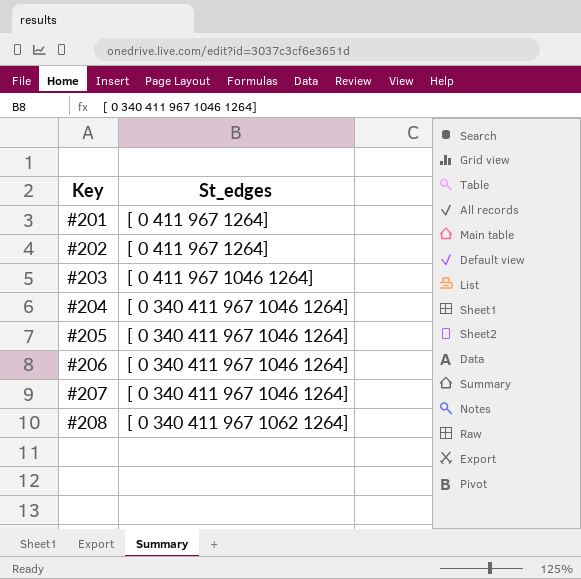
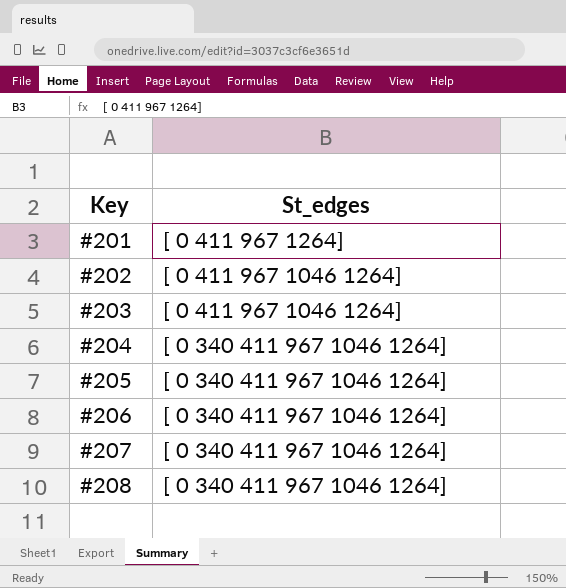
#202 | St_edges: [ 0 411 967 1264] -> [ 0 411 967 1046 1264]
#208 | St_edges: [ 0 340 411 967 1062 1264] -> [ 0 340 411 967 1046 1264]

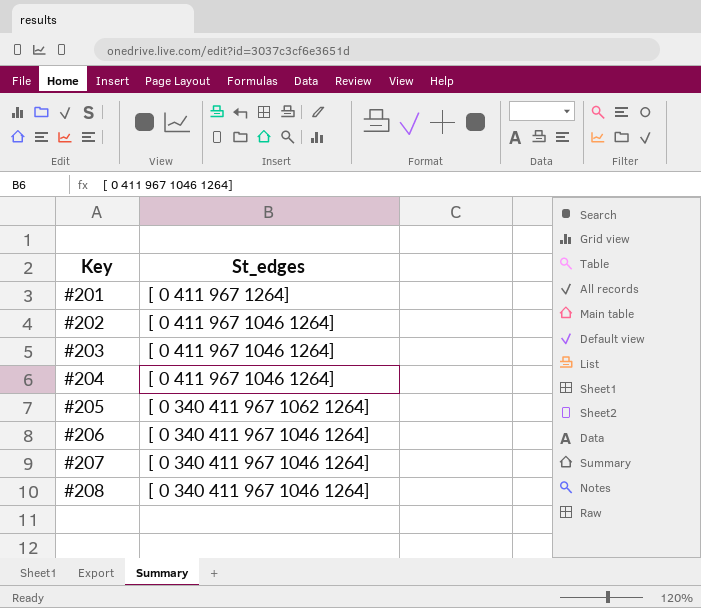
#204 | St_edges: [ 0 340 411 967 1046 1264] -> [ 0 411 967 1046 1264]
#205 | St_edges: [ 0 340 411 967 1046 1264] -> [ 0 340 411 967 1062 1264]

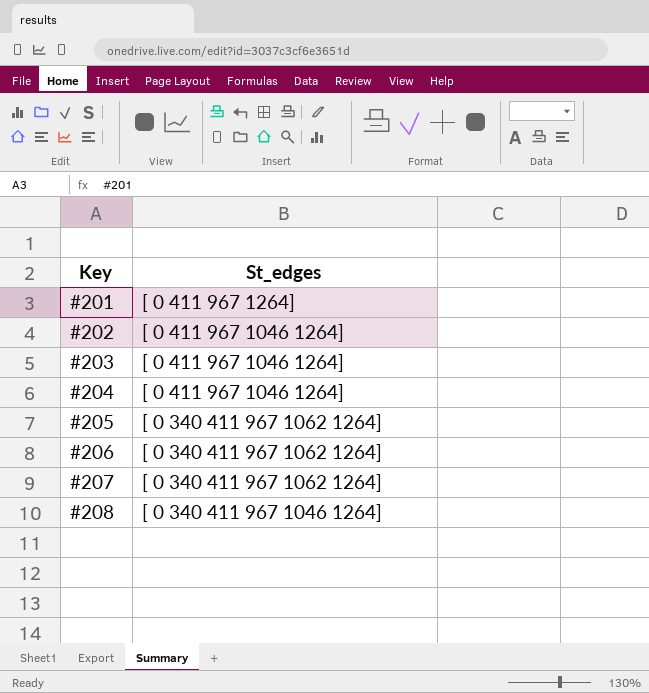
#206 | St_edges: [ 0 340 411 967 1046 1264] -> [ 0 340 411 967 1062 1264]
#207 | St_edges: [ 0 340 411 967 1046 1264] -> [ 0 340 411 967 1062 1264]

